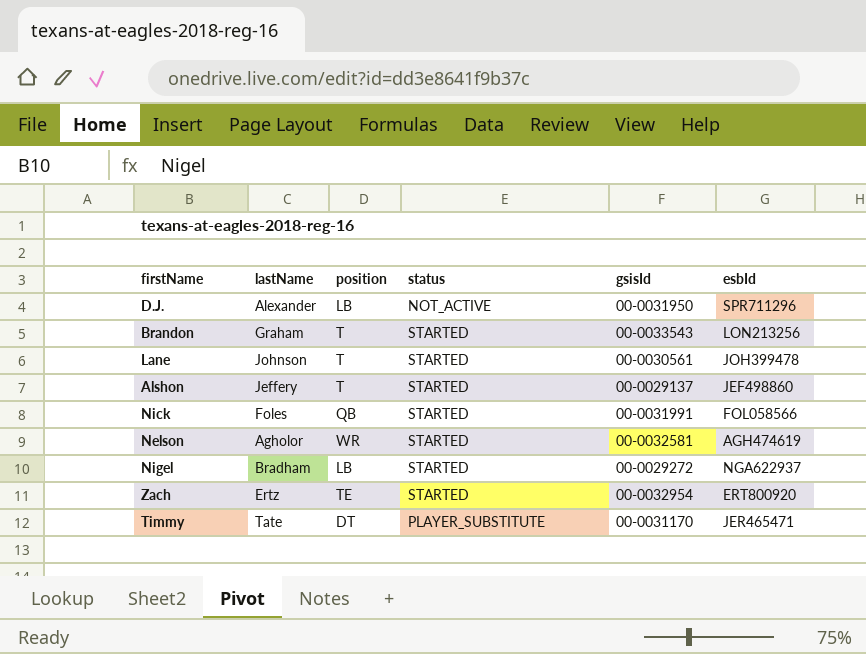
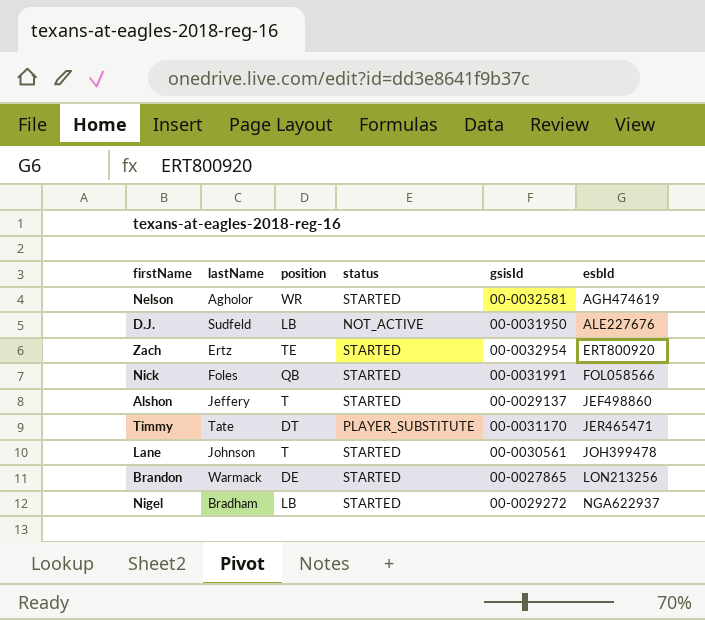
row order: none -> esbId ascending
D.J. | lastName: Alexander -> Sudfeld
D.J. | esbId: SPR711296 -> ALE227676
Brandon | lastName: Graham -> Warmack
Brandon | position: T -> DE
Brandon | gsisId: 00-0033543 -> 00-0027865

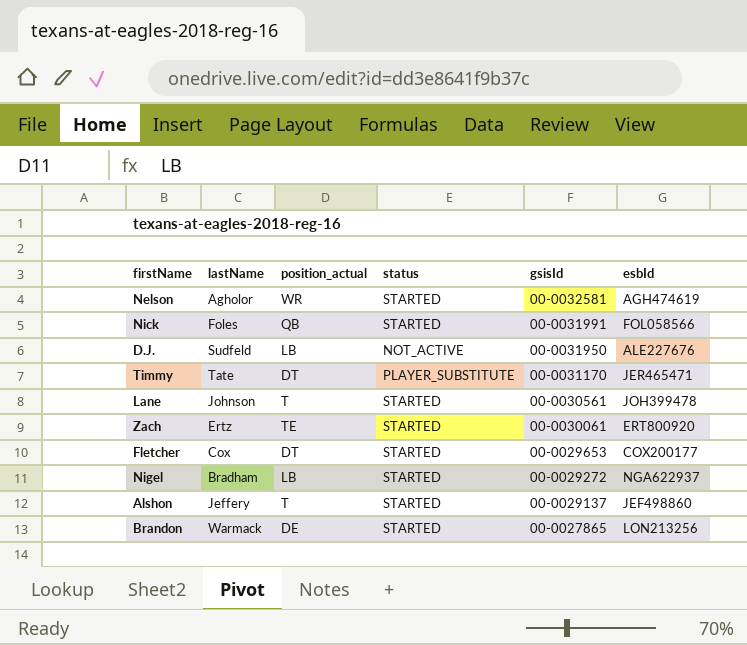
row order: esbId ascending -> gsisId descending
column name: position -> position_actual
Zach | gsisId: 00-0032954 -> 00-0030061
row Fletcher: none -> Cox | DT | STARTED | 00-0029653 | COX200177

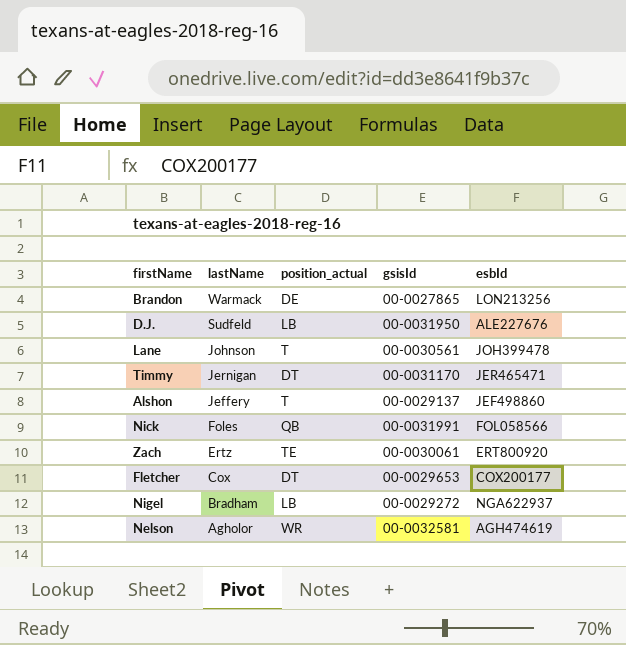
row order: gsisId descending -> lastName descending
column status | position: 4 -> none
Timmy | lastName: Tate -> Jernigan

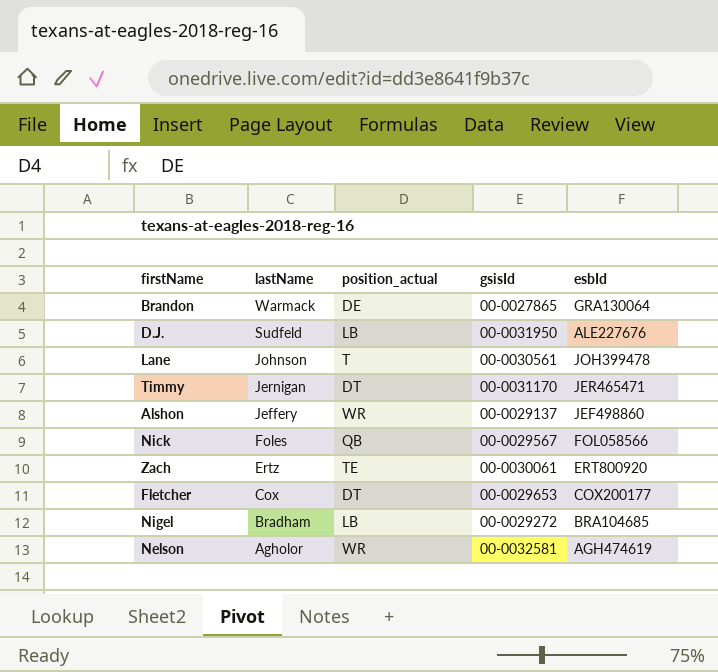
Brandon | esbId: LON213256 -> GRA130064
Alshon | position_actual: T -> WR
Nick | gsisId: 00-0031991 -> 00-0029567
Nigel | esbId: NGA622937 -> BRA104685

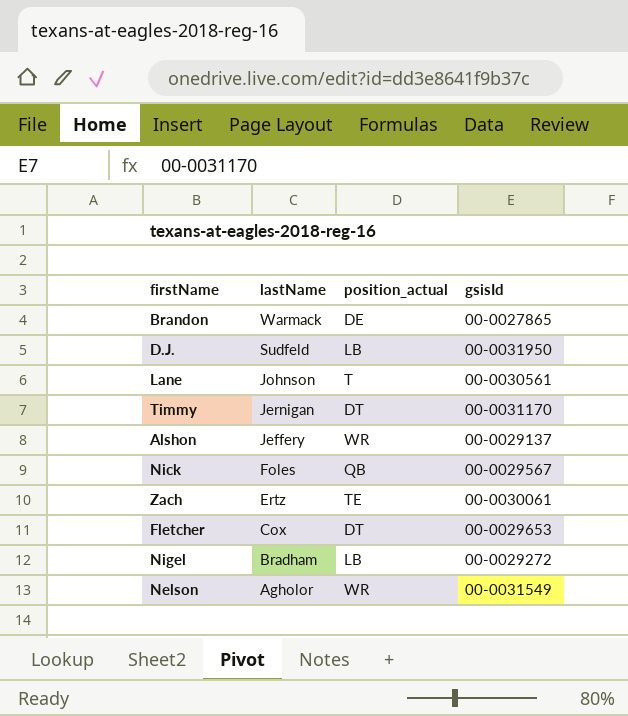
column esbId | position: 5 -> none
Nelson | gsisId: 00-0032581 -> 00-0031549

